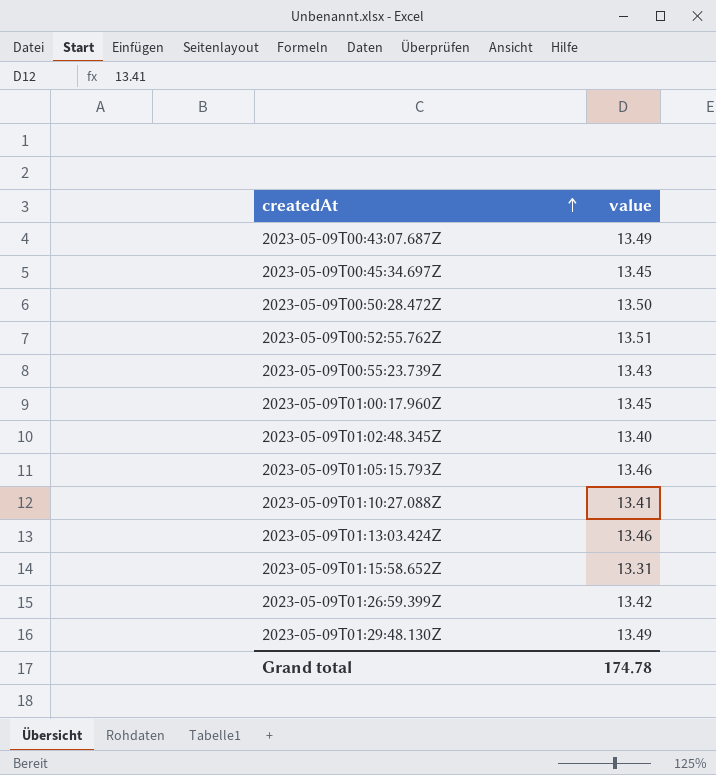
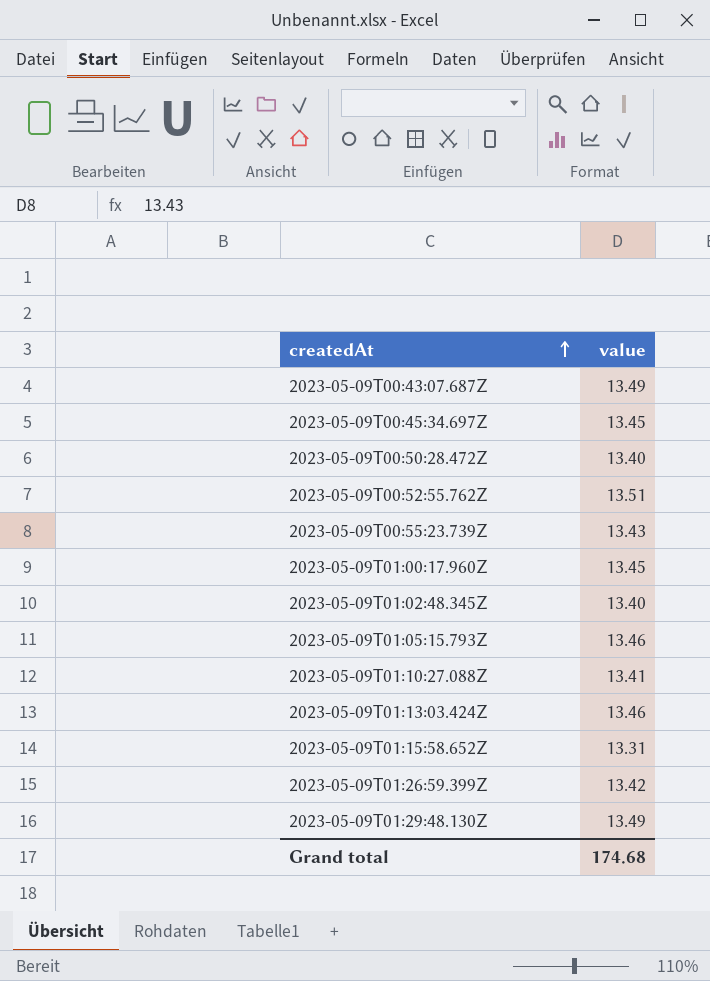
2023-05-09T00:50:28.472Z | value: 13.50 -> 13.40
Grand total | value: 174.78 -> 174.68

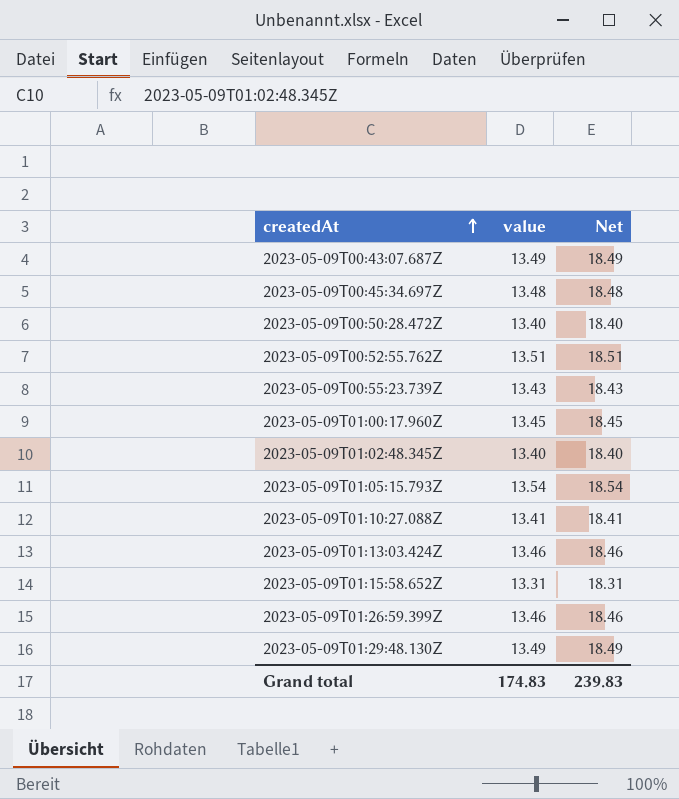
column Net | formula: none -> [value] + 5
2023-05-09T00:45:34.697Z | value: 13.45 -> 13.48
2023-05-09T01:05:15.793Z | value: 13.46 -> 13.54
2023-05-09T01:26:59.399Z | value: 13.42 -> 13.46
Grand total | value: 174.68 -> 174.83

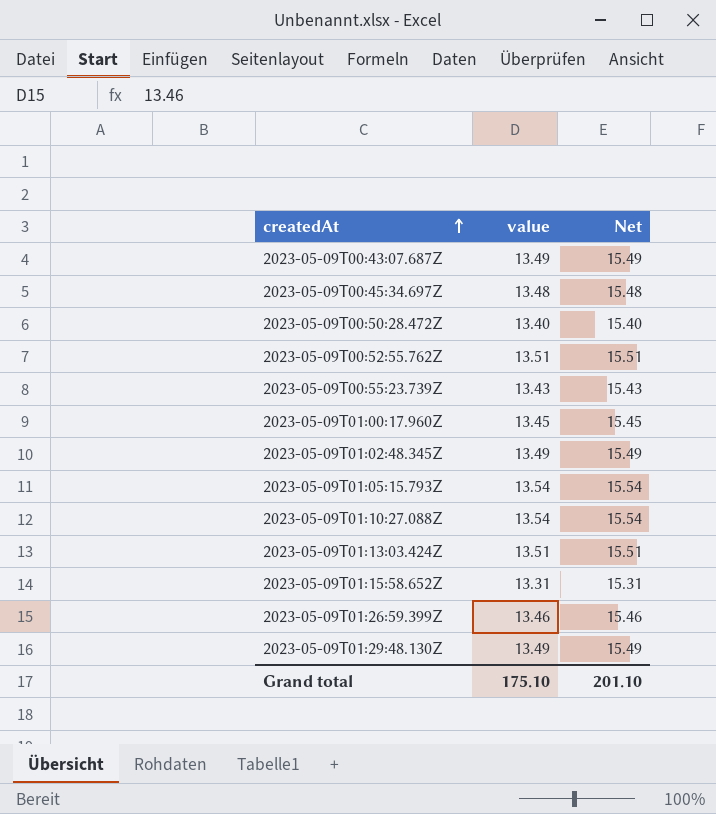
column Net | formula: [value] + 5 -> [value] + 2
2023-05-09T01:02:48.345Z | value: 13.40 -> 13.49
2023-05-09T01:10:27.088Z | value: 13.41 -> 13.54
2023-05-09T01:13:03.424Z | value: 13.46 -> 13.51
Grand total | value: 174.83 -> 175.10
Grand total | Net: 239.83 -> 201.10

